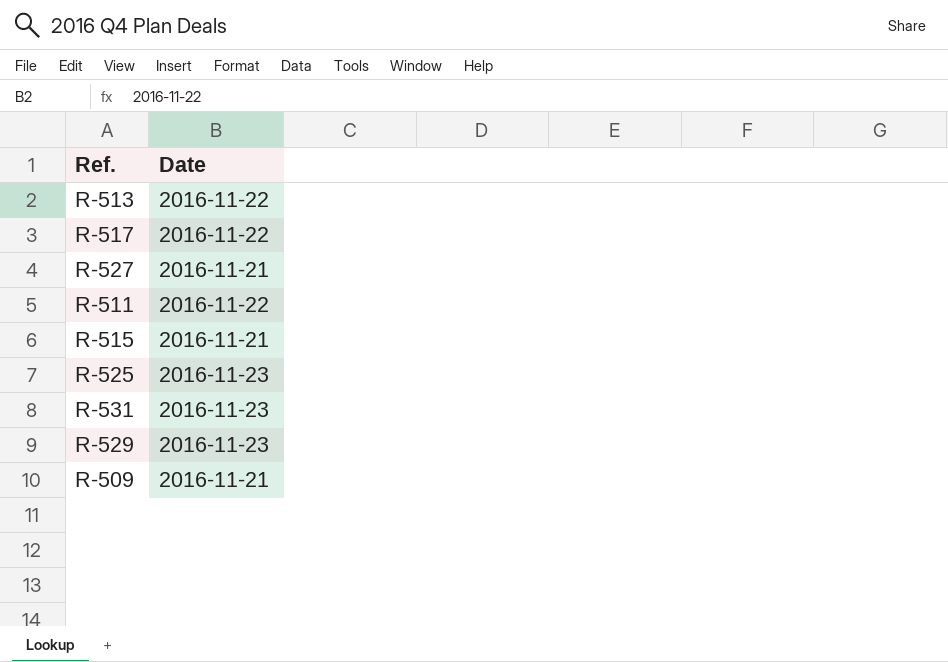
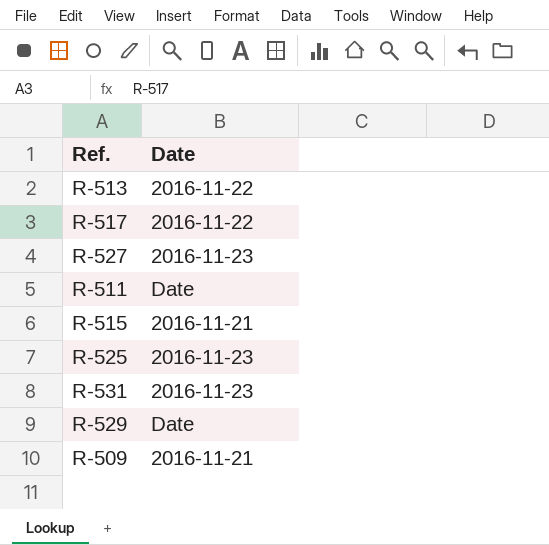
R-527 | Date: 2016-11-21 -> 2016-11-23
R-511 | Date: 2016-11-22 -> Date
R-529 | Date: 2016-11-23 -> Date

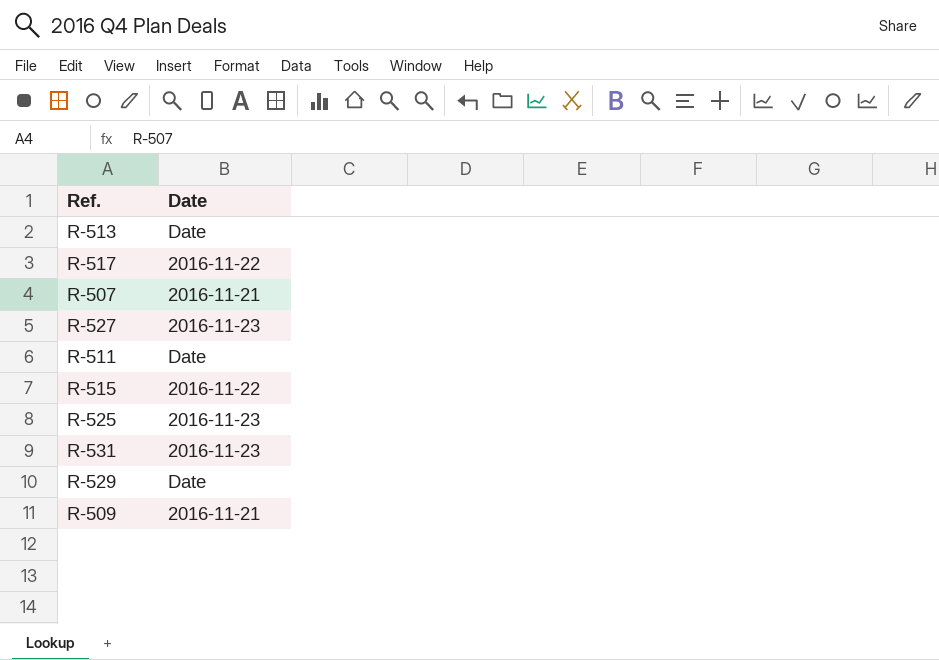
R-513 | Date: 2016-11-22 -> Date
row R-507: none -> 2016-11-21
R-515 | Date: 2016-11-21 -> 2016-11-22

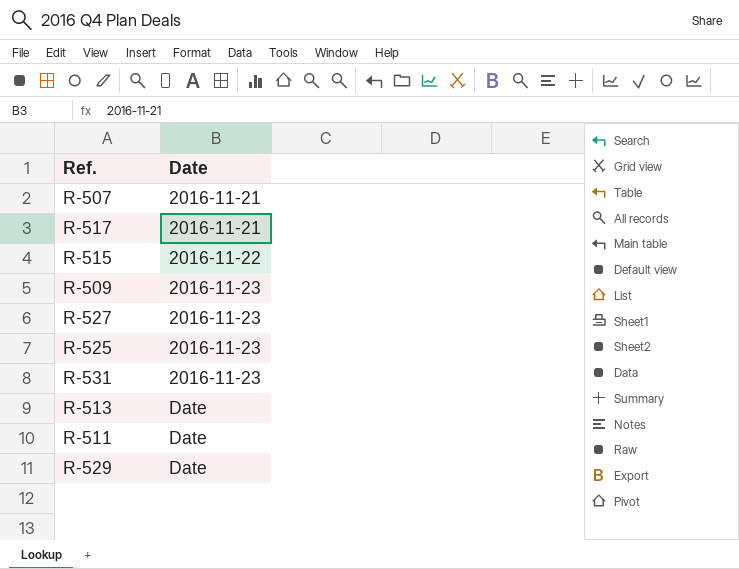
row order: none -> Date ascending
R-517 | Date: 2016-11-22 -> 2016-11-21
R-509 | Date: 2016-11-21 -> 2016-11-23

